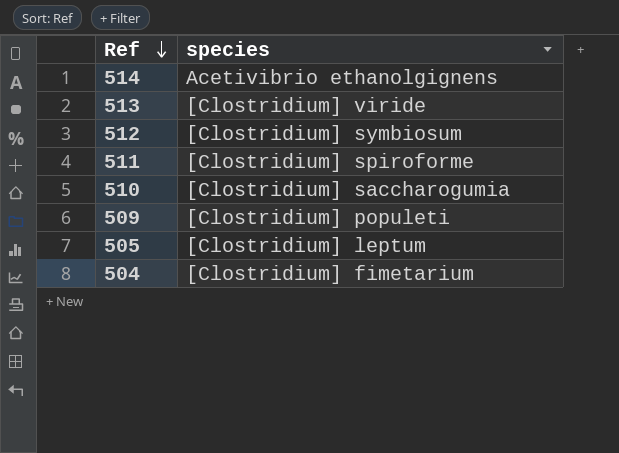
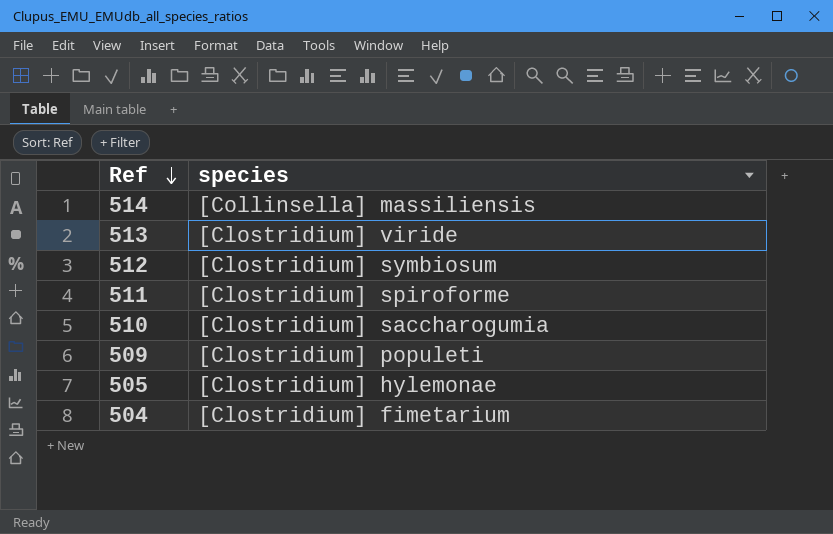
514 | species: Acetivibrio ethanolgignens -> [Collinsella] massiliensis
505 | species: [Clostridium] leptum -> [Clostridium] hylemonae

